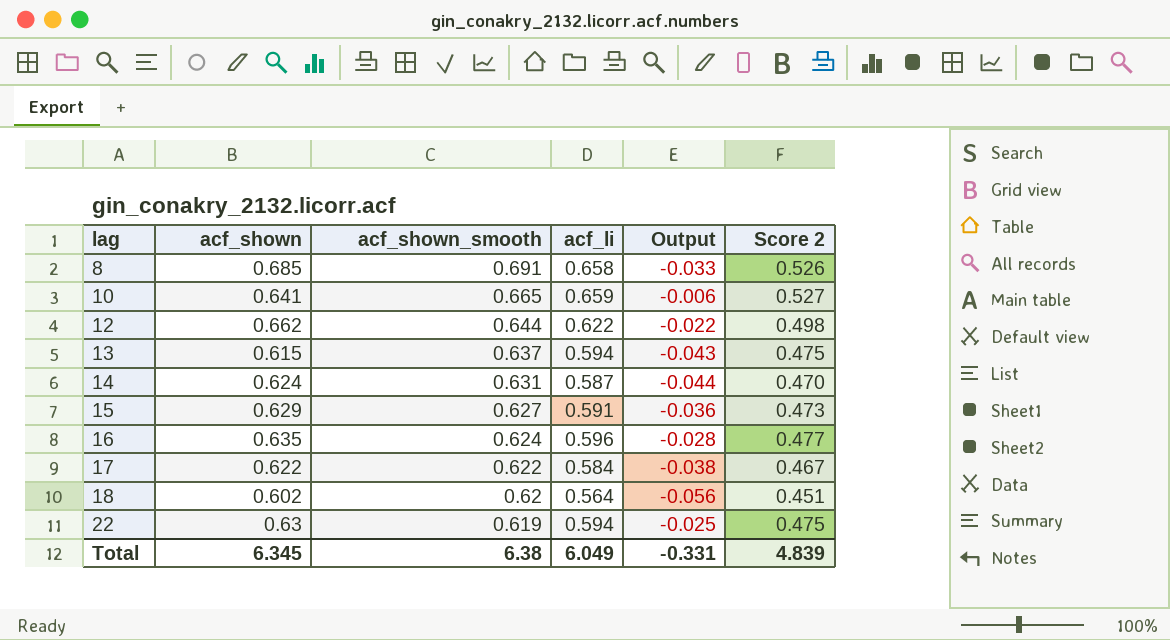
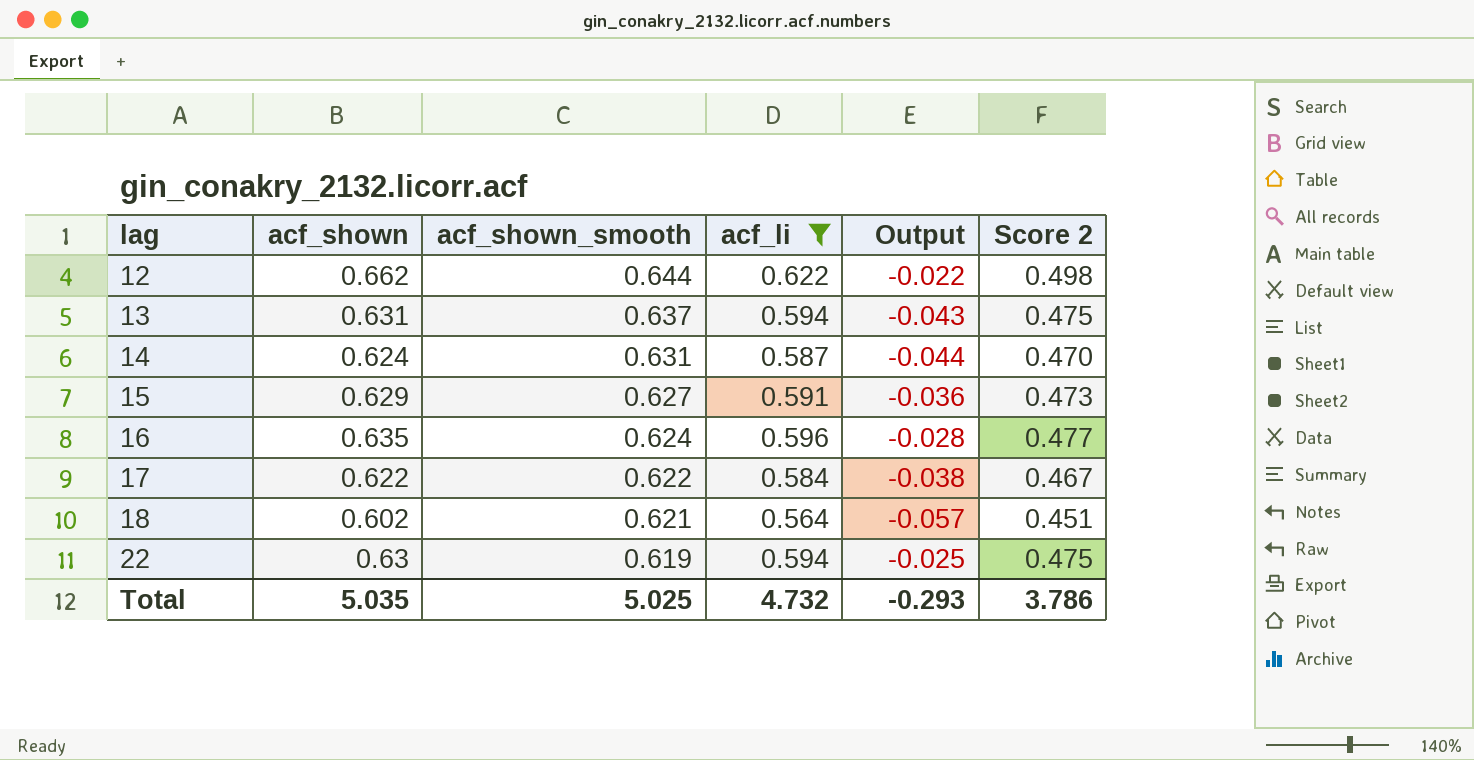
filter: none -> acf_li <= 0.622
13 | acf_shown: 0.615 -> 0.631
18 | acf_shown_smooth: 0.62 -> 0.621
18 | Output: -0.056 -> -0.057
Total | acf_shown: 6.345 -> 5.035
Total | acf_shown_smooth: 6.38 -> 5.025
Total | acf_li: 6.049 -> 4.732
Total | Output: -0.331 -> -0.293
Total | Score 2: 4.839 -> 3.786

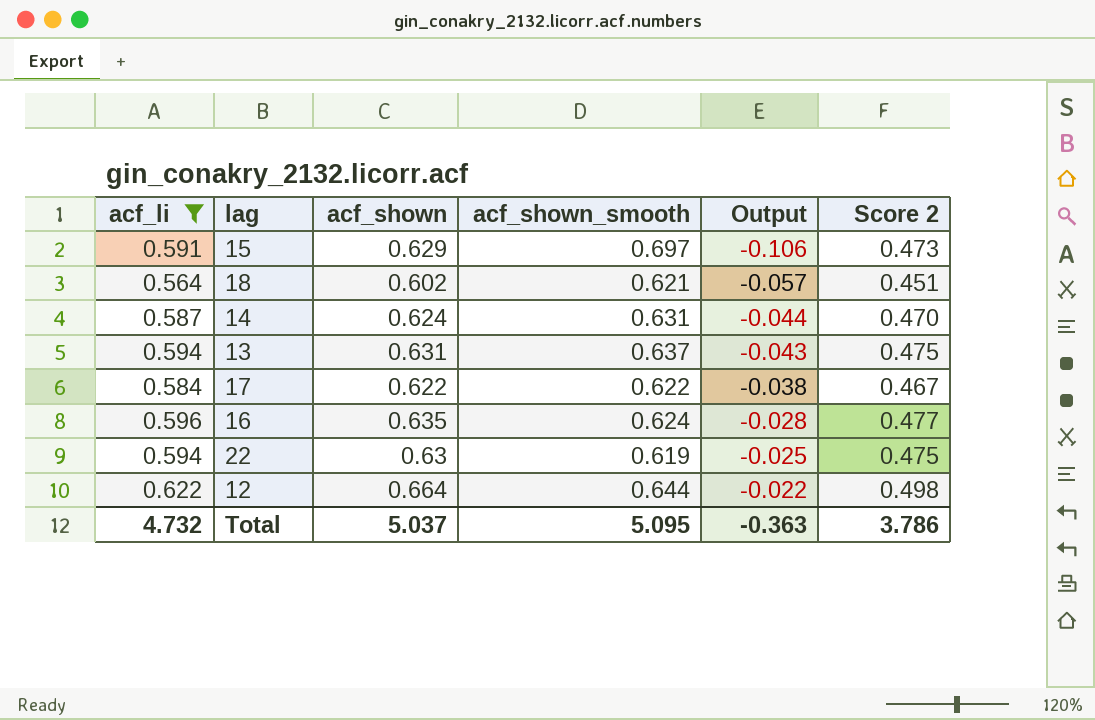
row order: lag ascending -> Output ascending
column acf_li | position: 4 -> 1
15 | acf_shown_smooth: 0.627 -> 0.697
15 | Output: -0.036 -> -0.106
12 | acf_shown: 0.662 -> 0.664
Total | acf_shown: 5.035 -> 5.037
Total | acf_shown_smooth: 5.025 -> 5.095
Total | Output: -0.293 -> -0.363

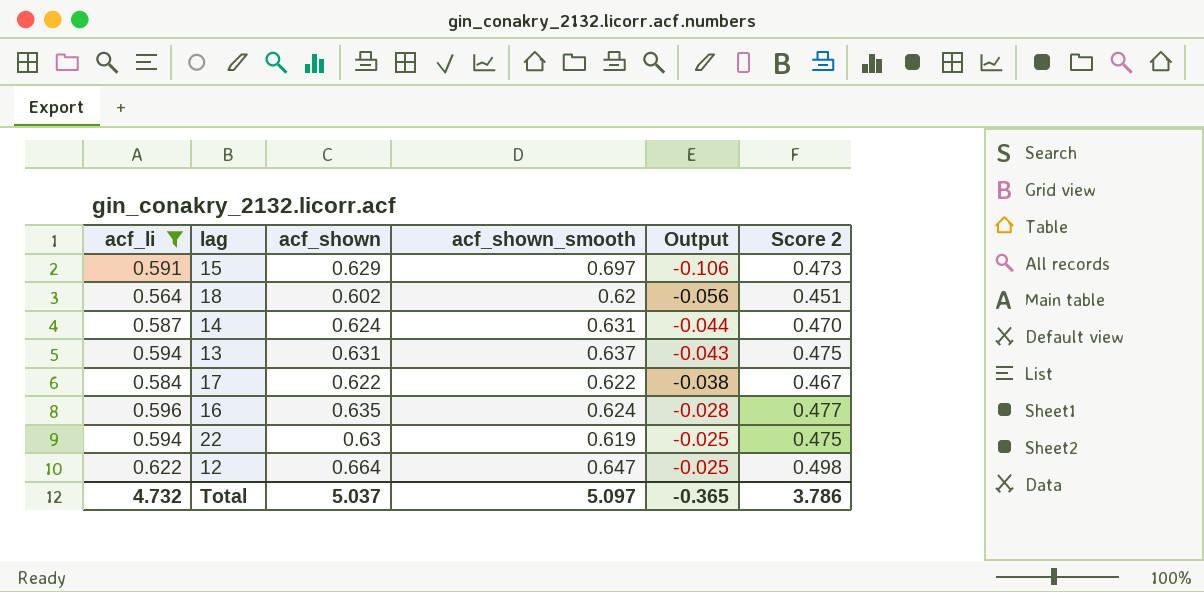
18 | acf_shown_smooth: 0.621 -> 0.62
18 | Output: -0.057 -> -0.056
12 | acf_shown_smooth: 0.644 -> 0.647
12 | Output: -0.022 -> -0.025
Total | acf_shown_smooth: 5.095 -> 5.097
Total | Output: -0.363 -> -0.365

